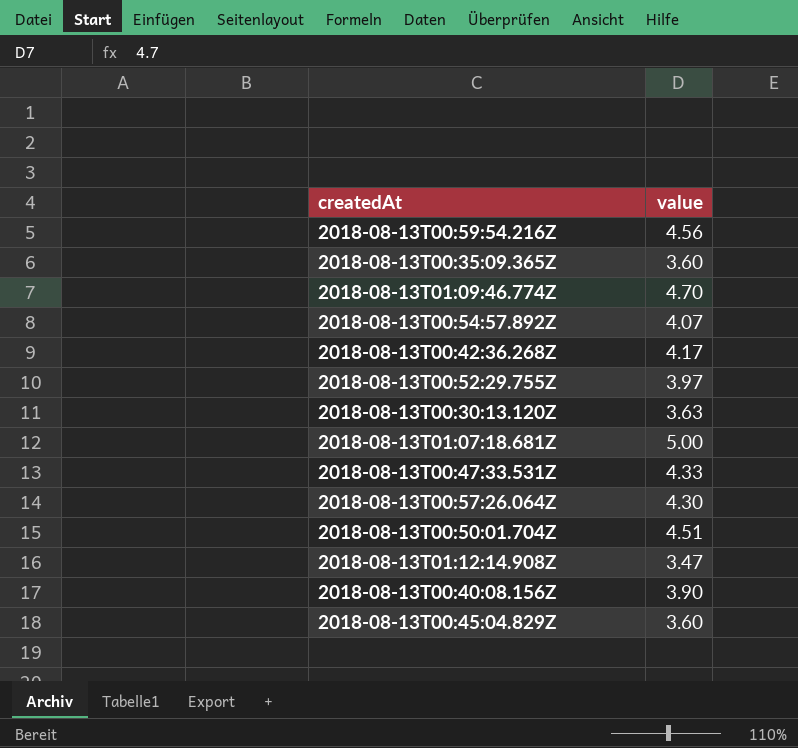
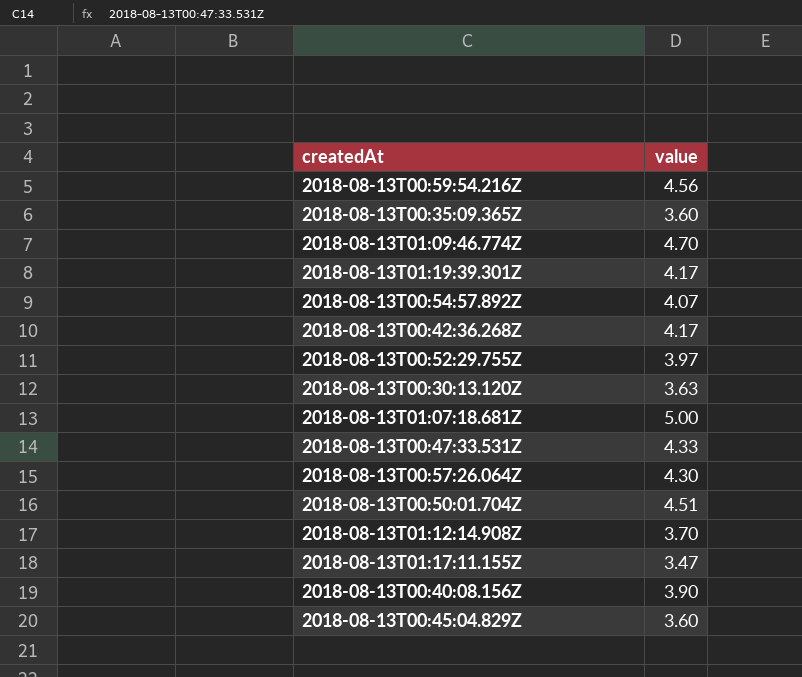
row 2018-08-13T01:19:39.301Z: none -> 4.17
2018-08-13T01:12:14.908Z | value: 3.47 -> 3.70
row 2018-08-13T01:17:11.155Z: none -> 3.47

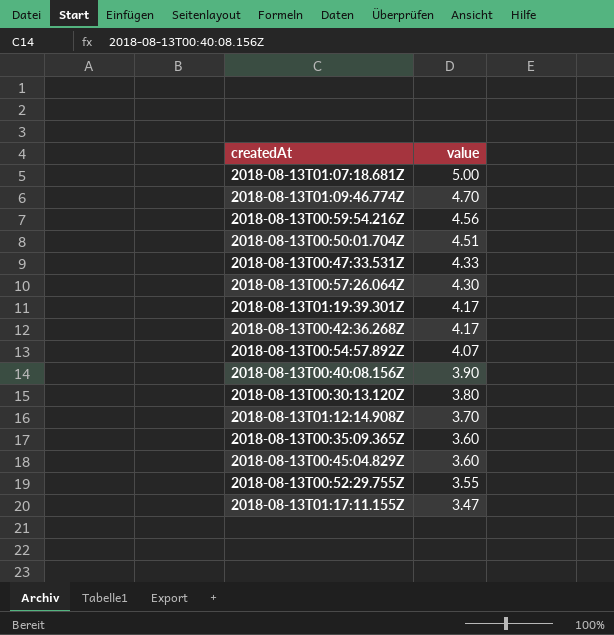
row order: none -> value descending
2018-08-13T00:30:13.120Z | value: 3.63 -> 3.80
2018-08-13T00:52:29.755Z | value: 3.97 -> 3.55

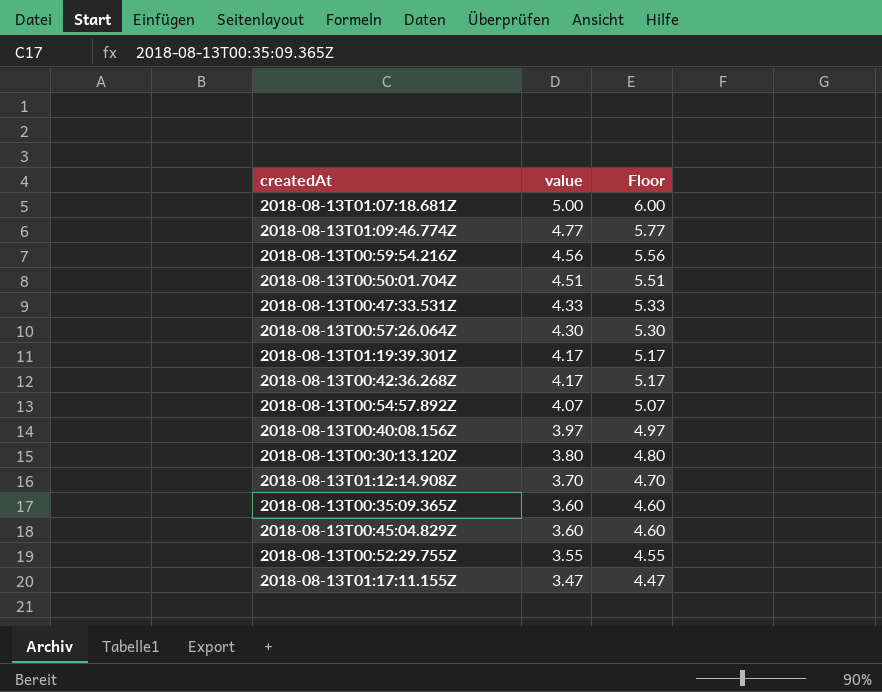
column Floor | formula: none -> [value] + 1
2018-08-13T01:09:46.774Z | value: 4.70 -> 4.77
2018-08-13T00:40:08.156Z | value: 3.90 -> 3.97

